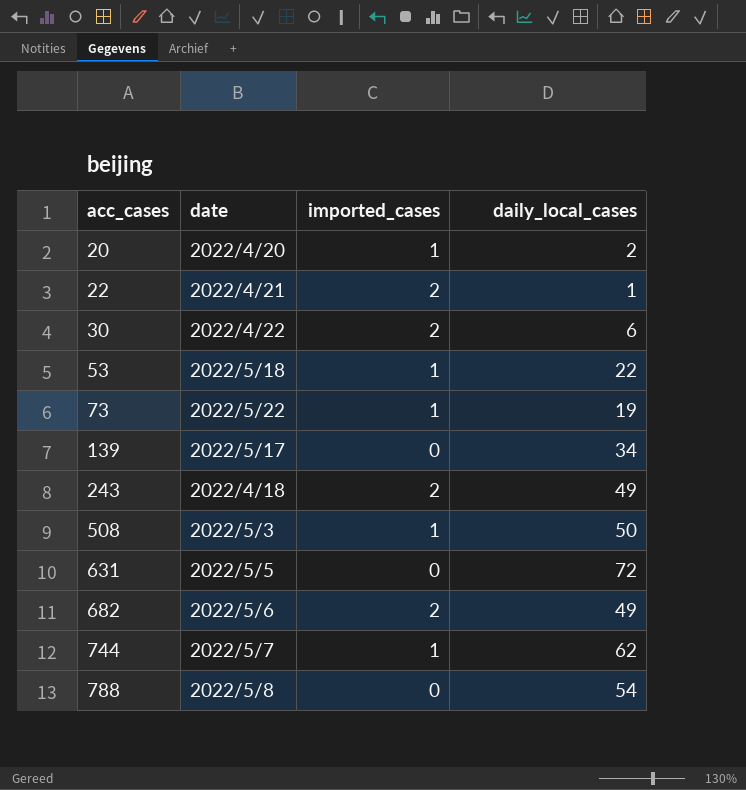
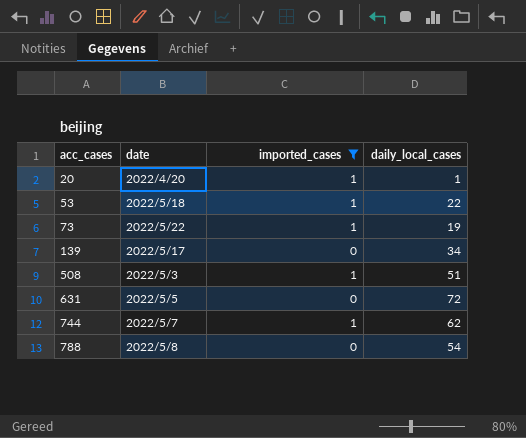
filter: none -> imported_cases != 2
20 | daily_local_cases: 2 -> 1
508 | daily_local_cases: 50 -> 51

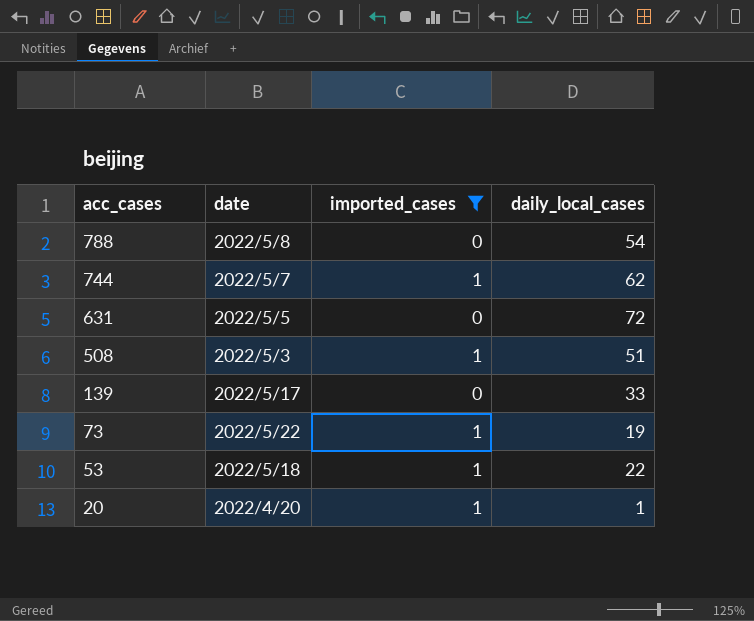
row order: acc_cases ascending -> acc_cases descending
139 | daily_local_cases: 34 -> 33

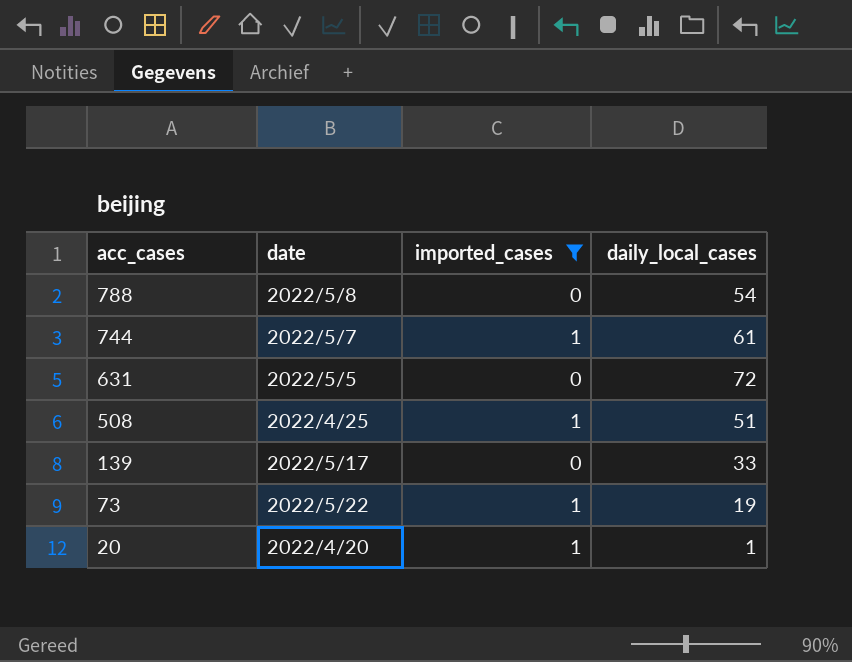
row 53: 2022/5/18 | 1 | 22 -> none
744 | daily_local_cases: 62 -> 61
508 | date: 2022/5/3 -> 2022/4/25

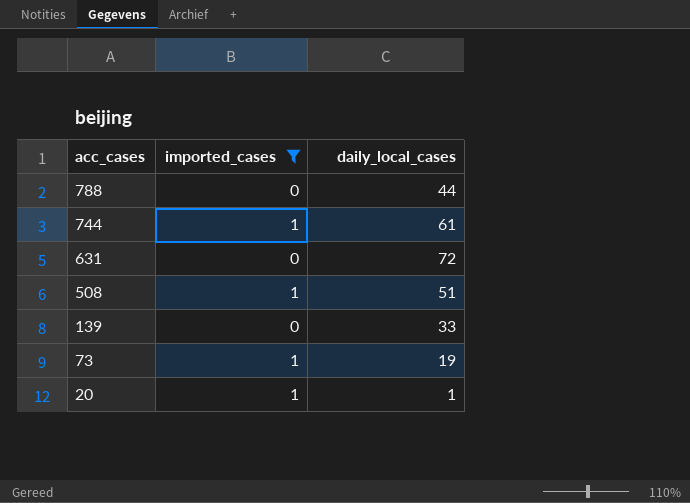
column date | position: 2 -> none
788 | daily_local_cases: 54 -> 44

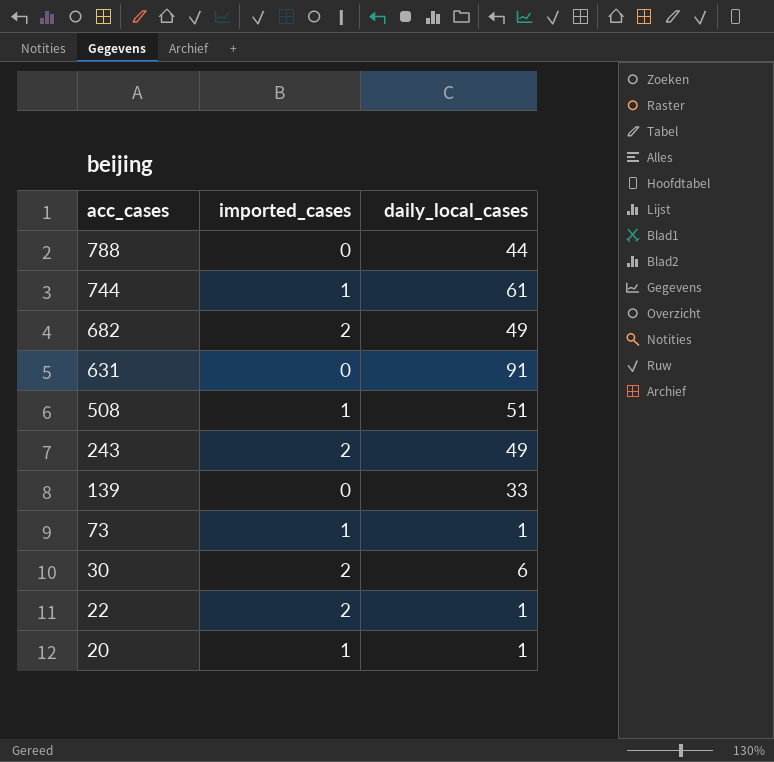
filter: imported_cases != 2 -> none
631 | daily_local_cases: 72 -> 91
73 | daily_local_cases: 19 -> 1

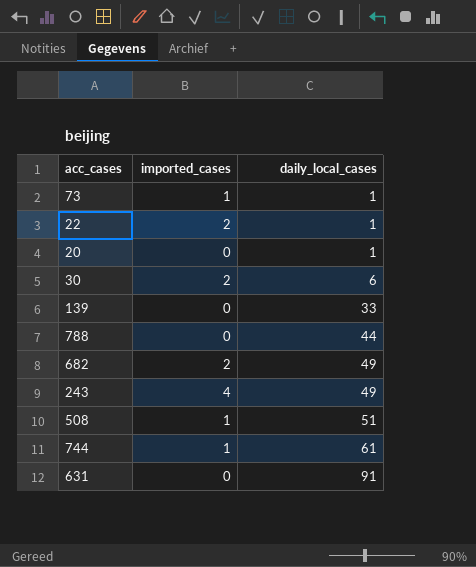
row order: acc_cases descending -> daily_local_cases ascending
20 | imported_cases: 1 -> 0
243 | imported_cases: 2 -> 4

